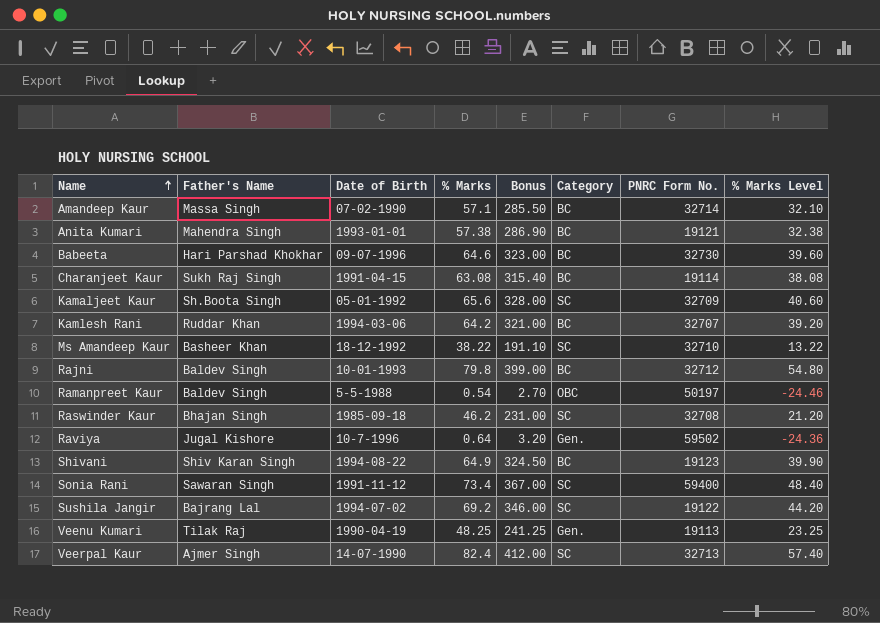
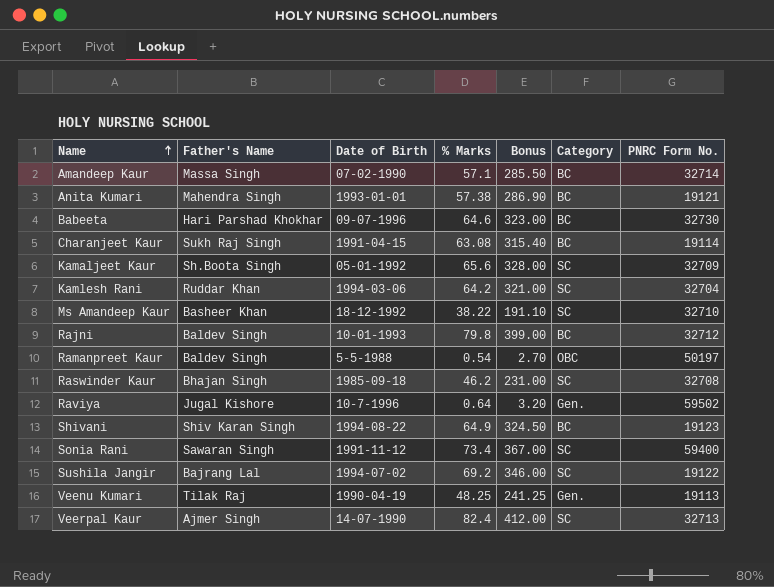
column % Marks Level | formula: [% Marks] - 25 -> none
Kamlesh Rani | Category: BC -> SC
Kamlesh Rani | PNRC Form No.: 32707 -> 32704

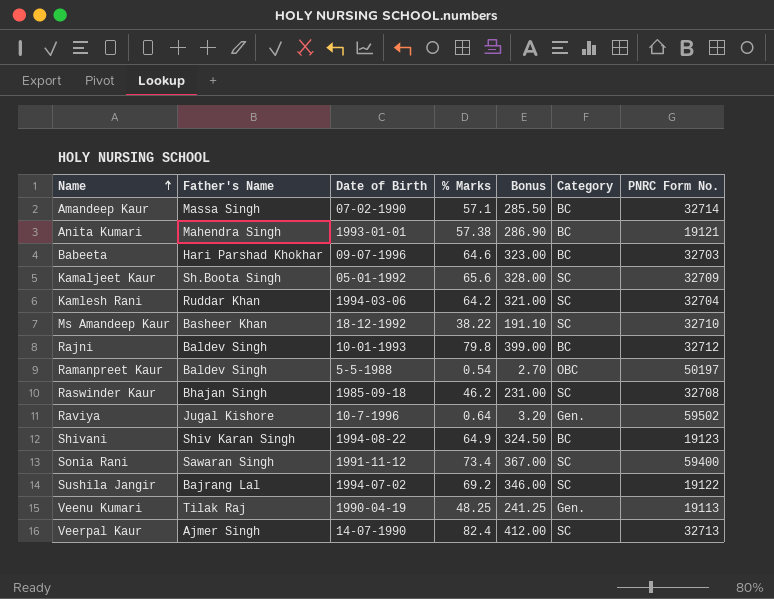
row Charanjeet Kaur: Sukh Raj Singh | 1991-04-15 | 63.08 | 315.40 | BC | 19114 -> none
Babeeta | PNRC Form No.: 32730 -> 32703

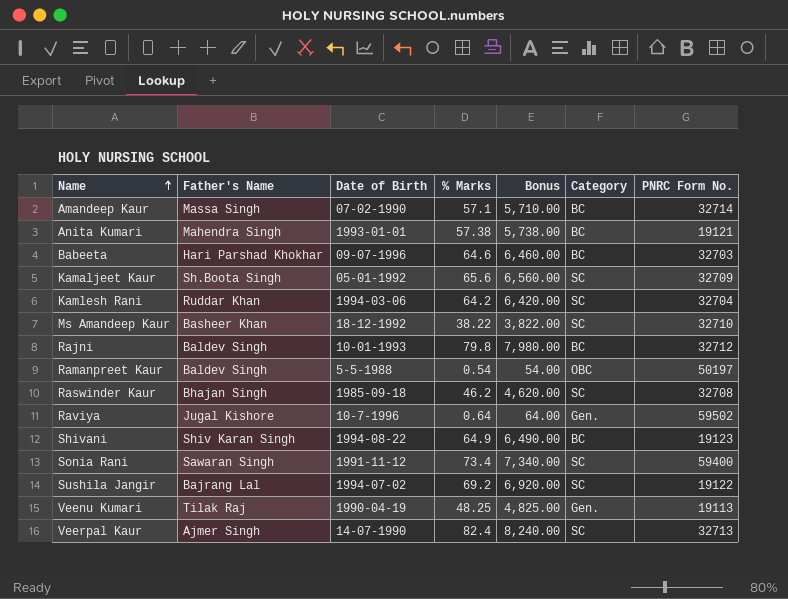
column Bonus | formula: [% Marks] * 5 -> [% Marks] * 100

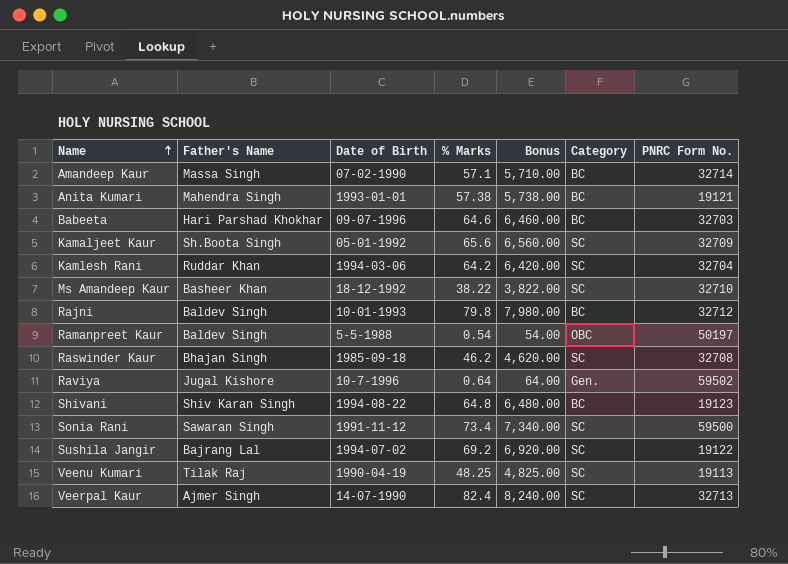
Shivani | % Marks: 64.9 -> 64.8
Shivani | Bonus: 6,490.00 -> 6,480.00
Sonia Rani | PNRC Form No.: 59400 -> 59500
Veenu Kumari | Category: Gen. -> SC

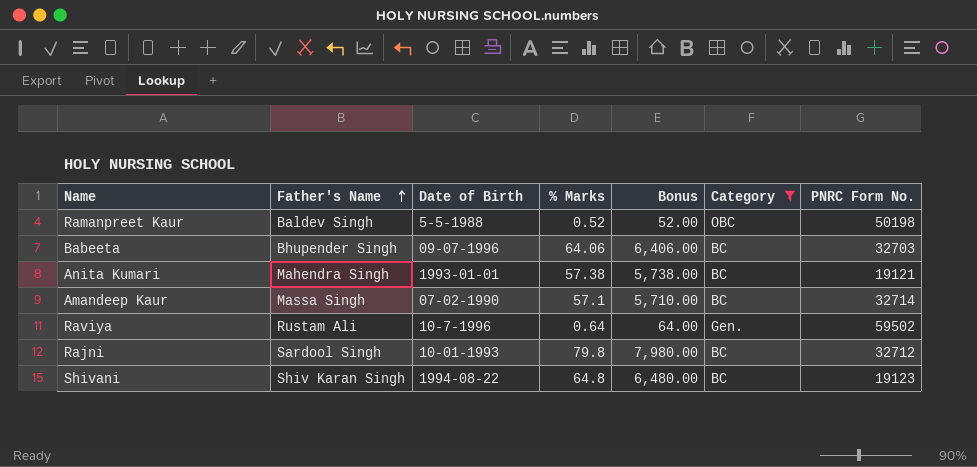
filter: none -> Category != SC
row order: Name ascending -> Father's Name ascending
Ramanpreet Kaur | % Marks: 0.54 -> 0.52
Ramanpreet Kaur | Bonus: 54.00 -> 52.00
Ramanpreet Kaur | PNRC Form No.: 50197 -> 50198
Babeeta | Father's Name: Hari Parshad Khokhar -> Bhupender Singh
Babeeta | % Marks: 64.6 -> 64.06
Babeeta | Bonus: 6,460.00 -> 6,406.00
Raviya | Father's Name: Jugal Kishore -> Rustam Ali
Rajni | Father's Name: Baldev Singh -> Sardool Singh

